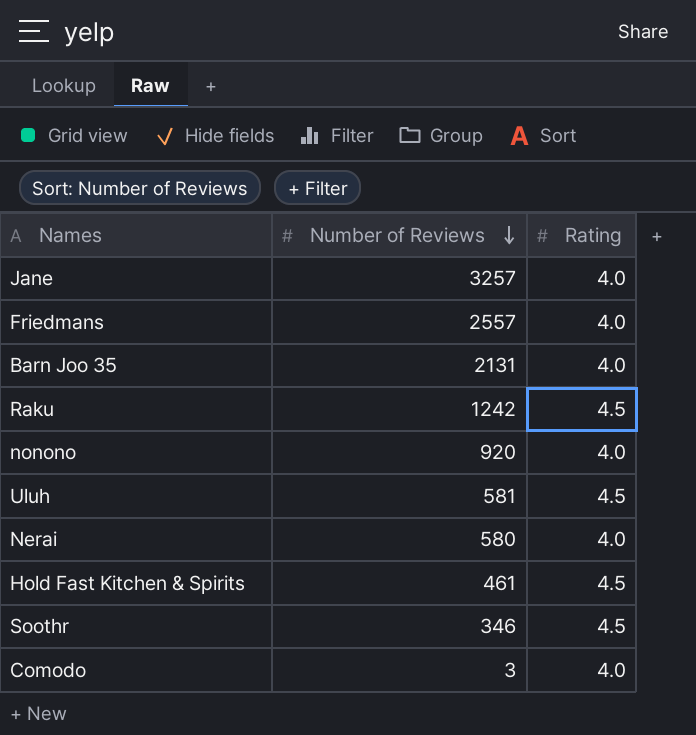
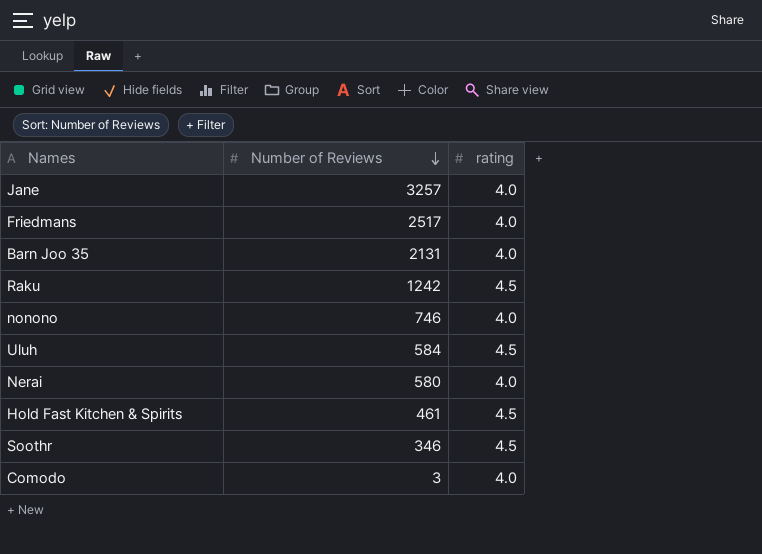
column name: Rating -> rating
Friedmans | Number of Reviews: 2557 -> 2517
nonono | Number of Reviews: 920 -> 746
Uluh | Number of Reviews: 581 -> 584

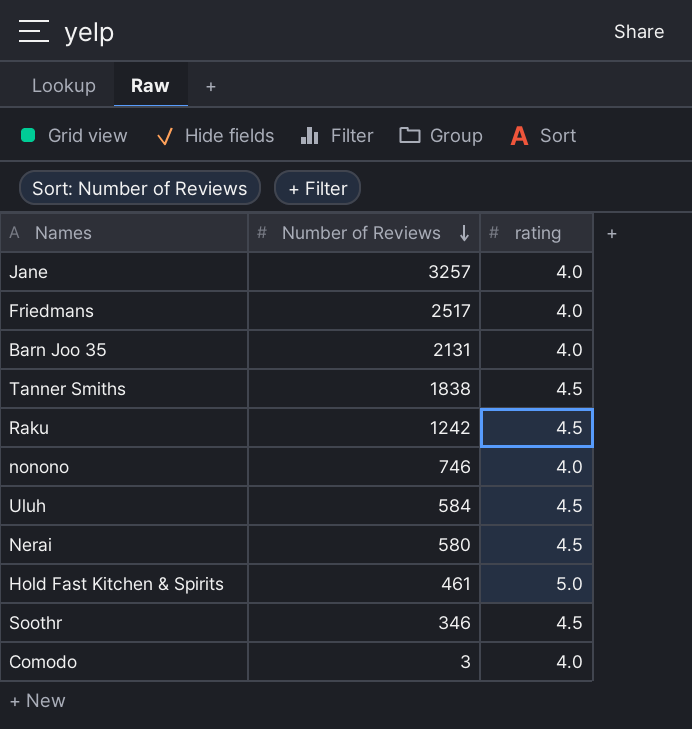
row Tanner Smiths: none -> 1838 | 4.5
Nerai | rating: 4.0 -> 4.5
Hold Fast Kitchen & Spirits | rating: 4.5 -> 5.0

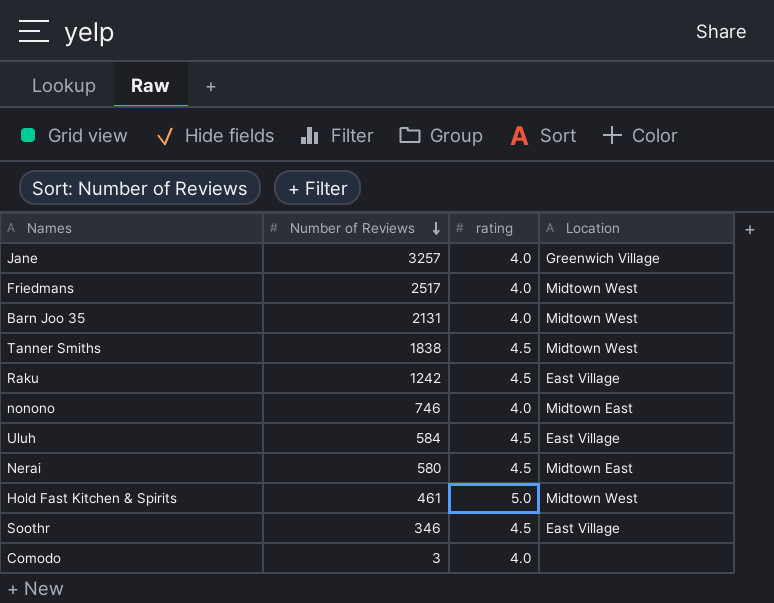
column Location | position: none -> 4

